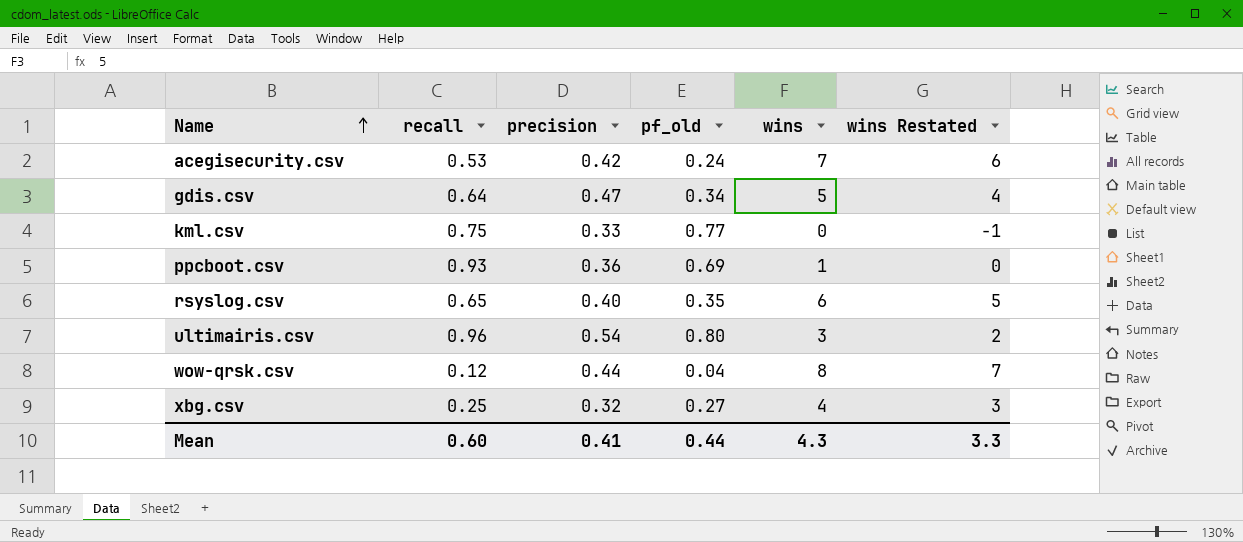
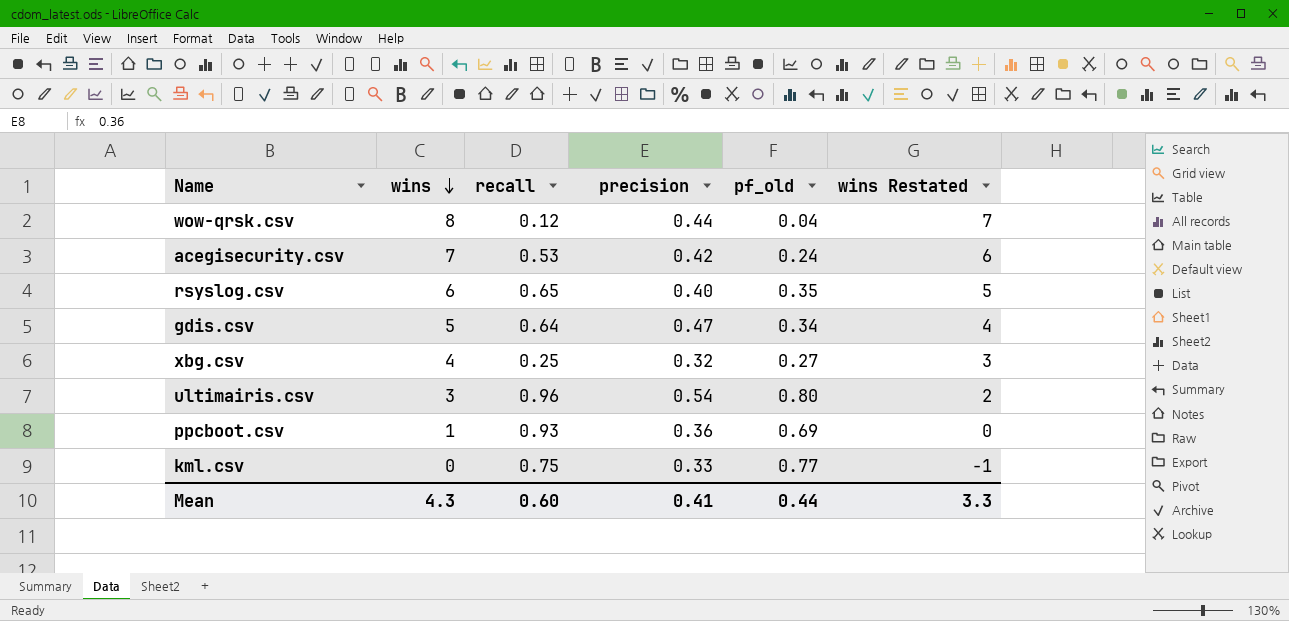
row order: Name ascending -> wins descending
column wins | position: 5 -> 2

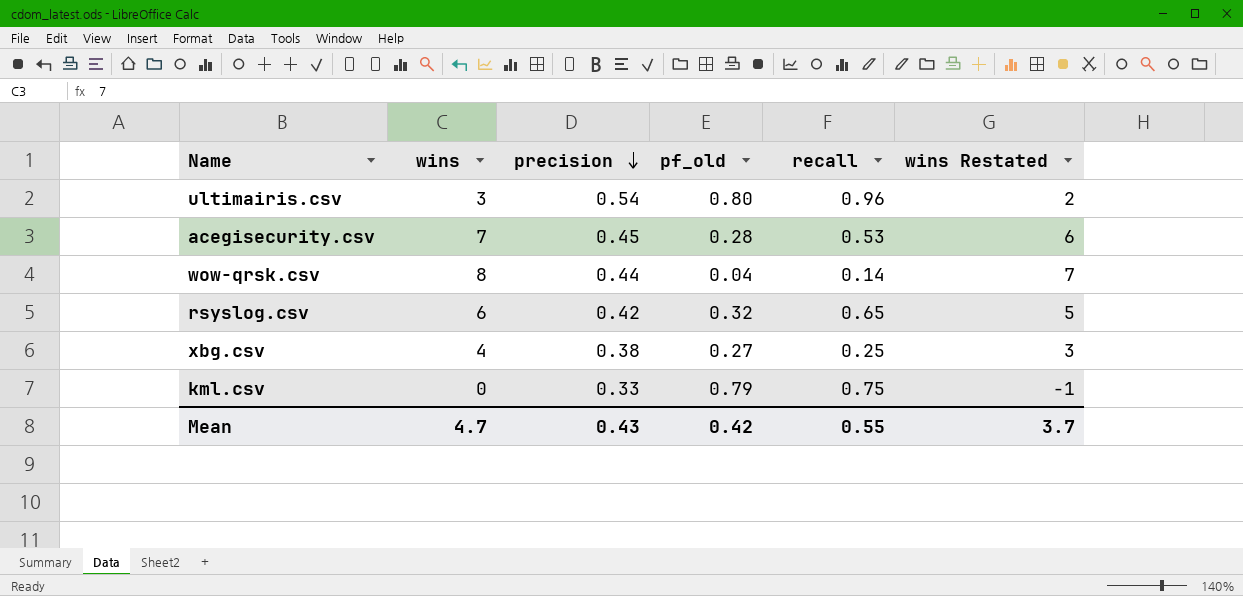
row order: wins descending -> precision descending
column recall | position: 3 -> 5
row gdis.csv: 5 | 0.64 | 0.47 | 0.34 | 4 -> none
row ppcboot.csv: 1 | 0.93 | 0.36 | 0.69 | 0 -> none
acegisecurity.csv | precision: 0.42 -> 0.45
acegisecurity.csv | pf_old: 0.24 -> 0.28
wow-qrsk.csv | recall: 0.12 -> 0.14
rsyslog.csv | precision: 0.40 -> 0.42
rsyslog.csv | pf_old: 0.35 -> 0.32
xbg.csv | precision: 0.32 -> 0.38
kml.csv | pf_old: 0.77 -> 0.79
Mean | wins: 4.3 -> 4.7
Mean | precision: 0.41 -> 0.43
Mean | pf_old: 0.44 -> 0.42
Mean | recall: 0.60 -> 0.55
Mean | wins Restated: 3.3 -> 3.7

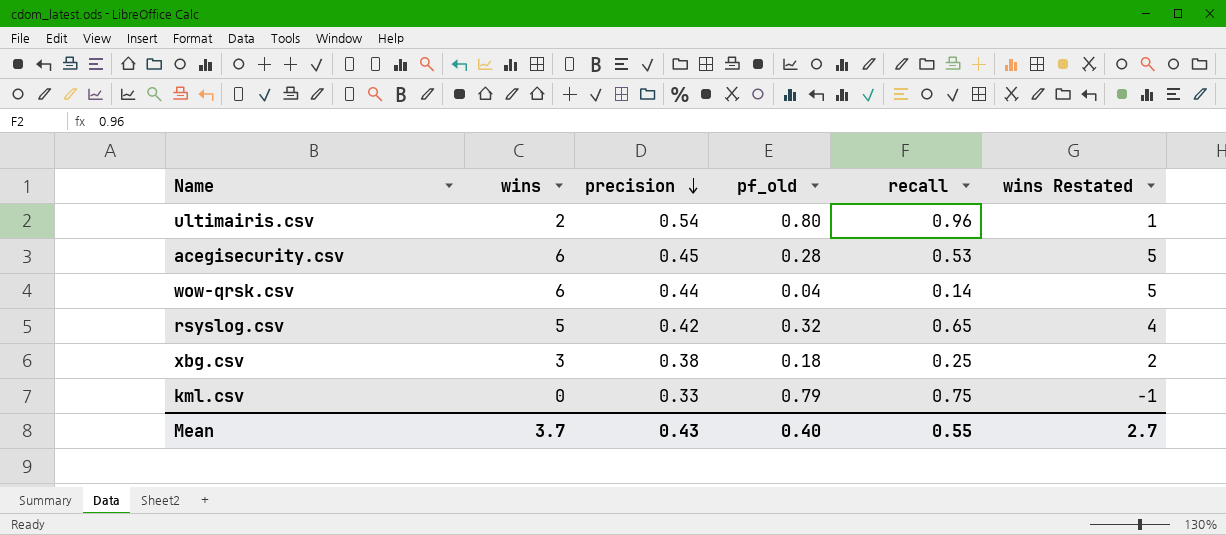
ultimairis.csv | wins: 3 -> 2
ultimairis.csv | wins Restated: 2 -> 1
acegisecurity.csv | wins: 7 -> 6
acegisecurity.csv | wins Restated: 6 -> 5
wow-qrsk.csv | wins: 8 -> 6
wow-qrsk.csv | wins Restated: 7 -> 5
rsyslog.csv | wins: 6 -> 5
rsyslog.csv | wins Restated: 5 -> 4
xbg.csv | wins: 4 -> 3
xbg.csv | pf_old: 0.27 -> 0.18
xbg.csv | wins Restated: 3 -> 2
Mean | wins: 4.7 -> 3.7
Mean | pf_old: 0.42 -> 0.40
Mean | wins Restated: 3.7 -> 2.7

